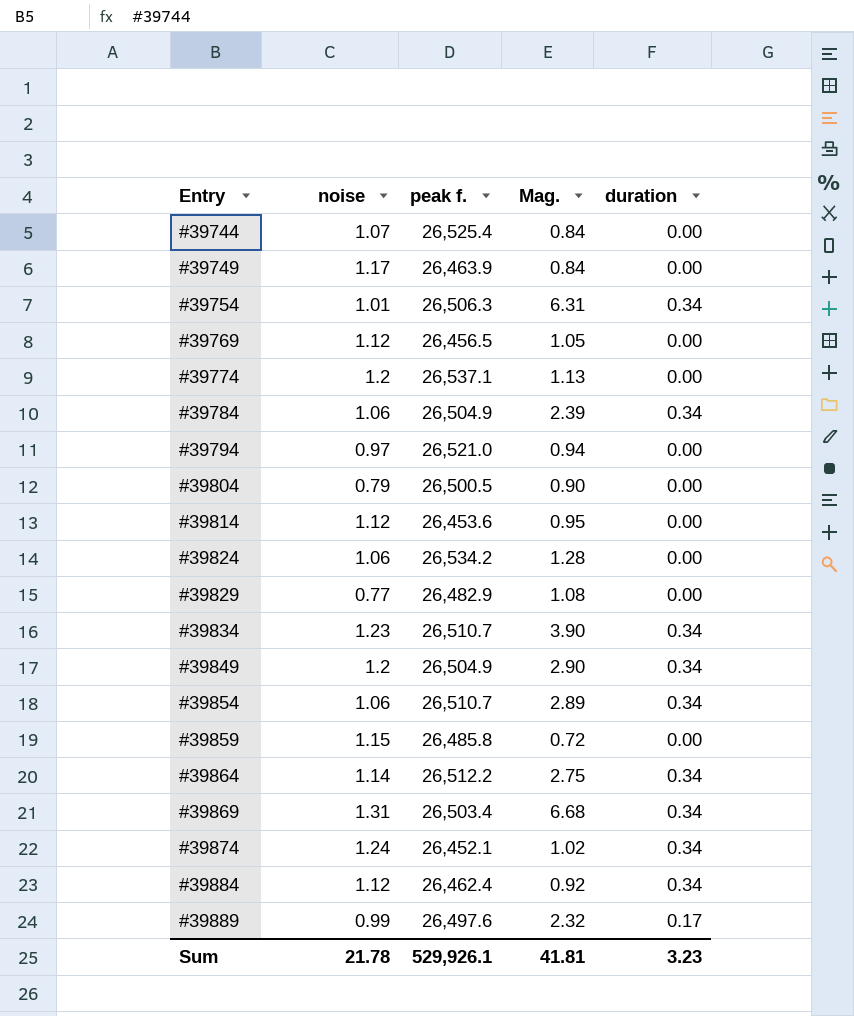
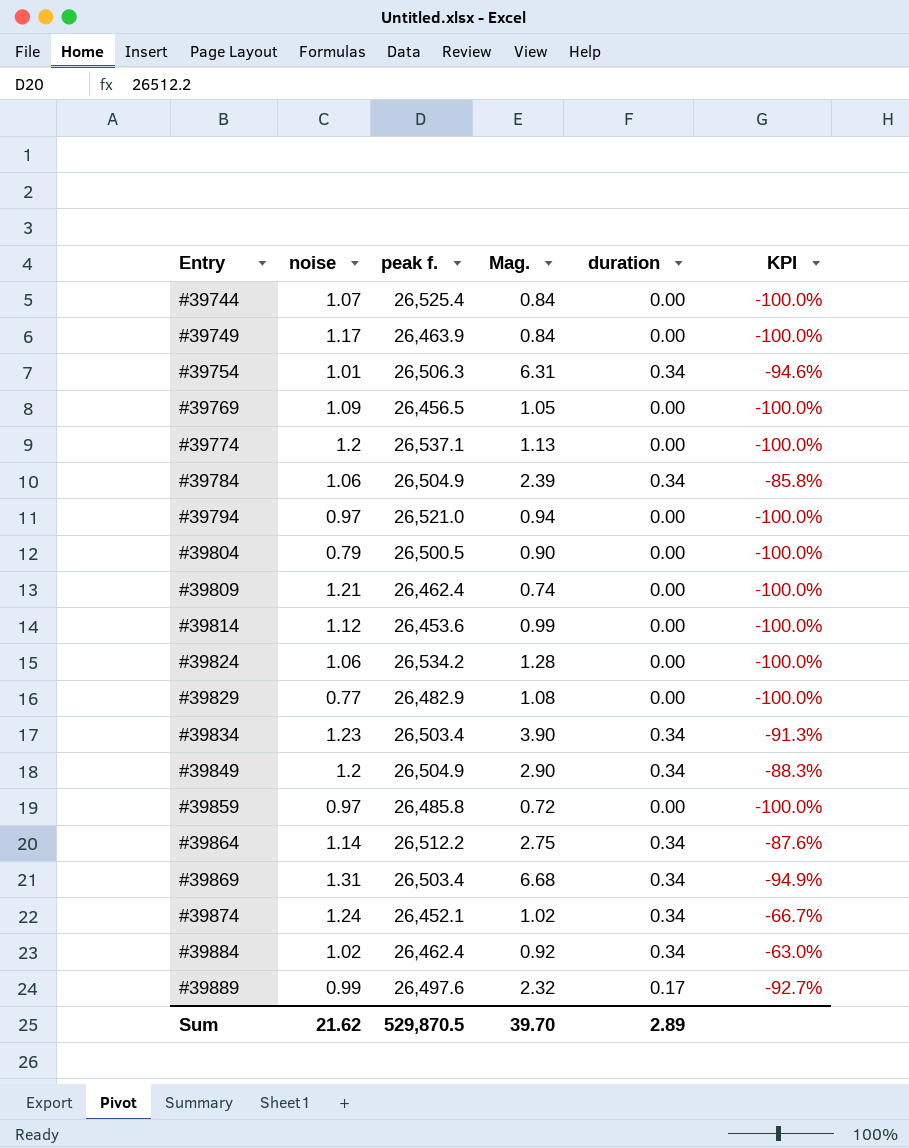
column KPI | formula: none -> ([duration] - [Mag.]) / [Mag.]
row #39854: 1.06 | 26,510.7 | 2.89 | 0.34 -> none
#39769 | noise: 1.12 -> 1.09
row #39809: none -> 1.21 | 26,462.4 | 0.74 | 0.00 | -100.0%
#39814 | Mag.: 0.95 -> 0.99
#39834 | peak f.: 26,510.7 -> 26,503.4
#39859 | noise: 1.15 -> 0.97
#39884 | noise: 1.12 -> 1.02
Sum | noise: 21.78 -> 21.62
Sum | peak f.: 529,926.1 -> 529,870.5
Sum | Mag.: 41.81 -> 39.70
Sum | duration: 3.23 -> 2.89

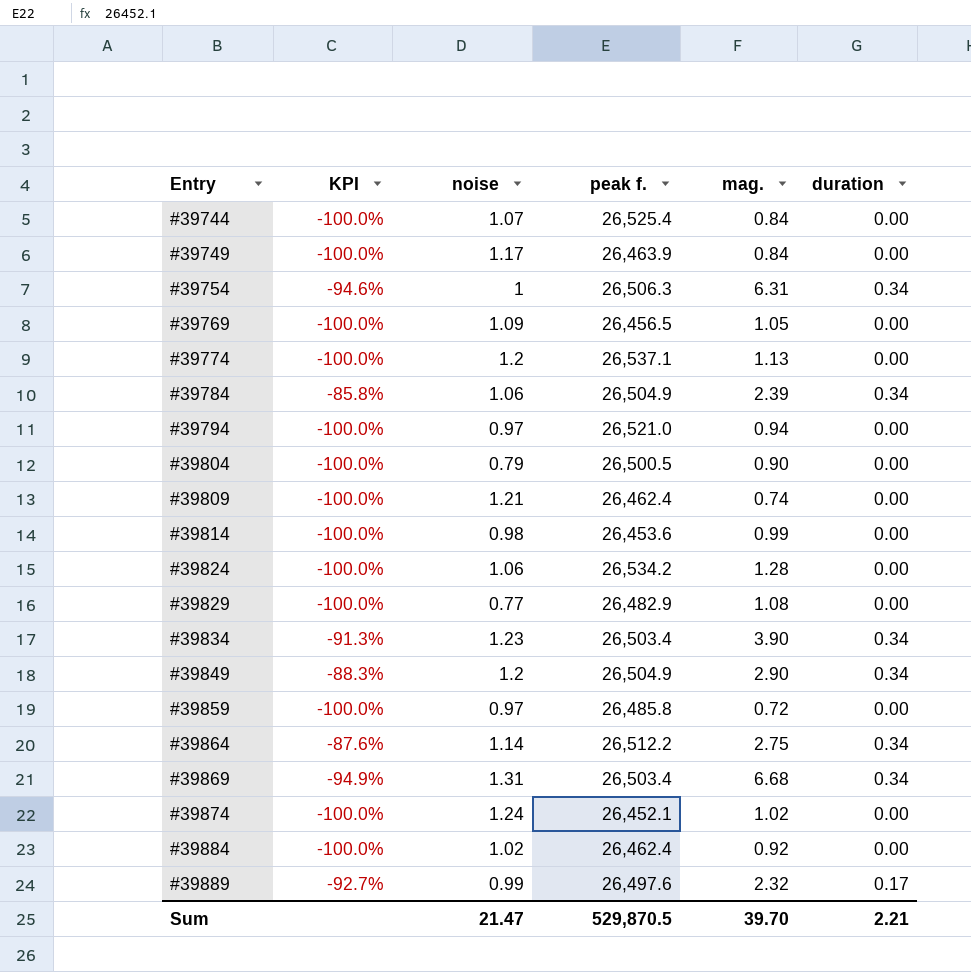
column KPI | position: 6 -> 2
column name: Mag. -> mag.
#39754 | noise: 1.01 -> 1
#39814 | noise: 1.12 -> 0.98
#39874 | KPI: -66.7% -> -100.0%
#39874 | duration: 0.34 -> 0.00
#39884 | KPI: -63.0% -> -100.0%
#39884 | duration: 0.34 -> 0.00
Sum | noise: 21.62 -> 21.47
Sum | duration: 2.89 -> 2.21

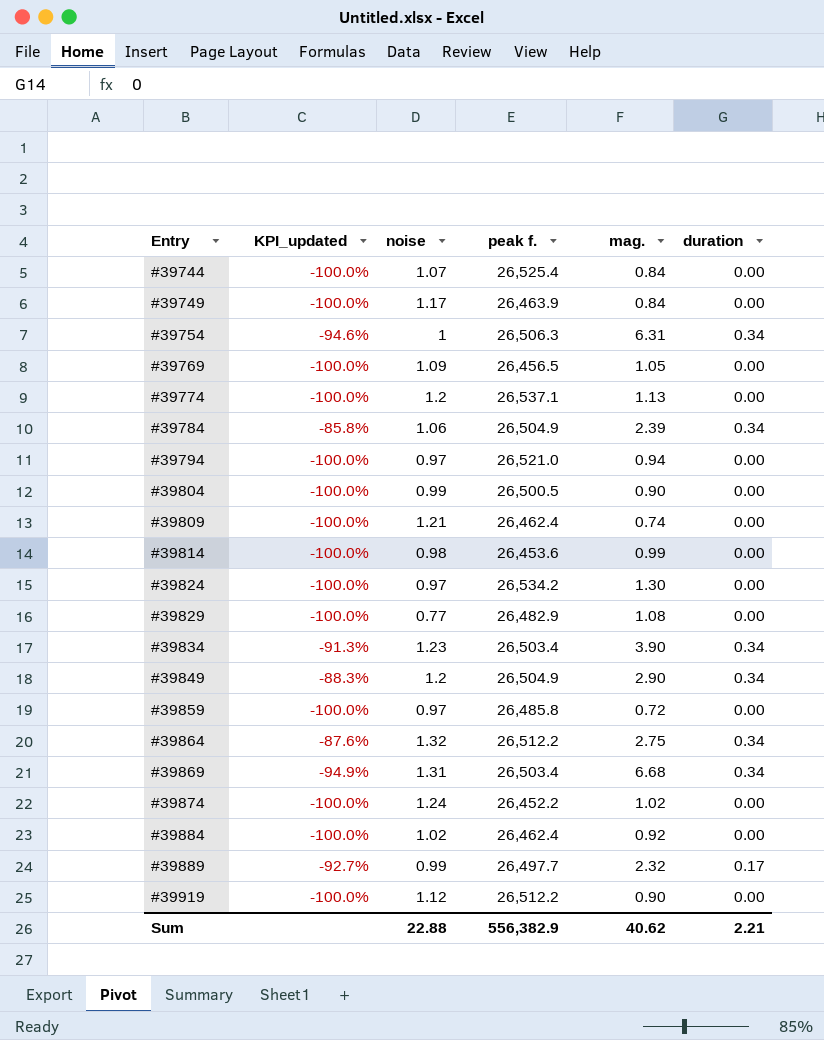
column name: KPI -> KPI_updated
#39804 | noise: 0.79 -> 0.99
#39824 | noise: 1.06 -> 0.97
#39824 | mag.: 1.28 -> 1.30
#39864 | noise: 1.14 -> 1.32
#39874 | peak f.: 26,452.1 -> 26,452.2
#39889 | peak f.: 26,497.6 -> 26,497.7
row #39919: none -> -100.0% | 1.12 | 26,512.2 | 0.90 | 0.00
Sum | noise: 21.47 -> 22.88
Sum | peak f.: 529,870.5 -> 556,382.9
Sum | mag.: 39.70 -> 40.62

